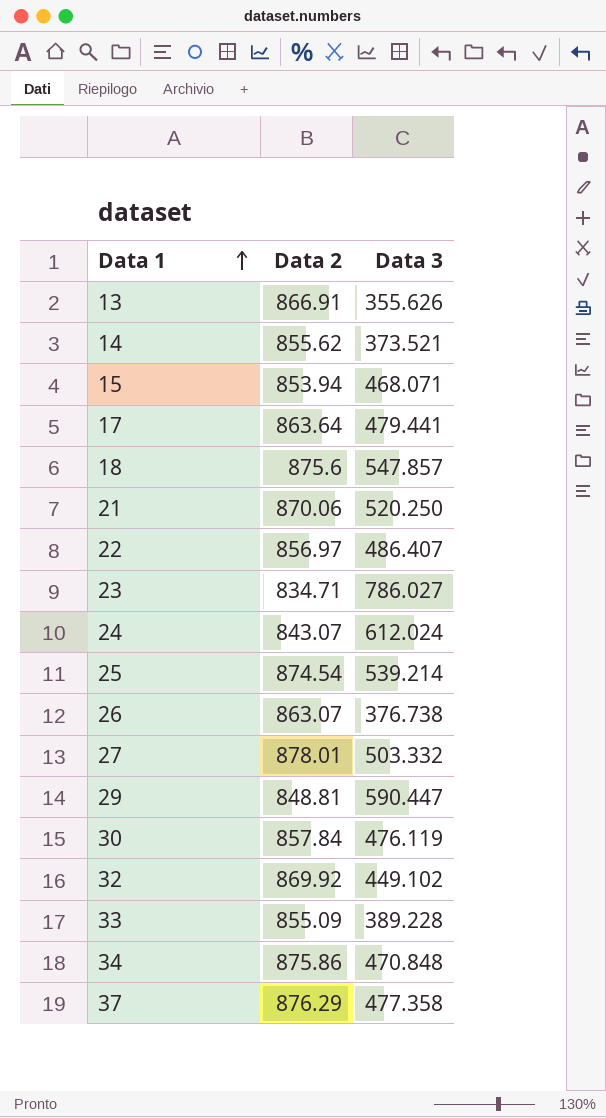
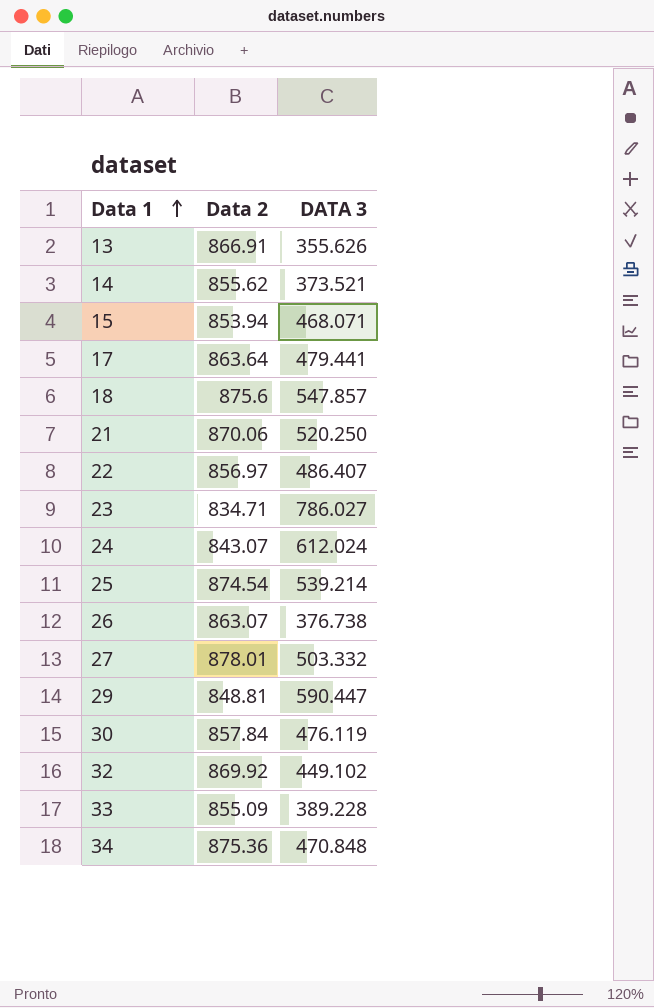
column name: Data 3 -> DATA 3
row 37: 876.29 | 477.358 -> none
34 | Data 2: 875.86 -> 875.36

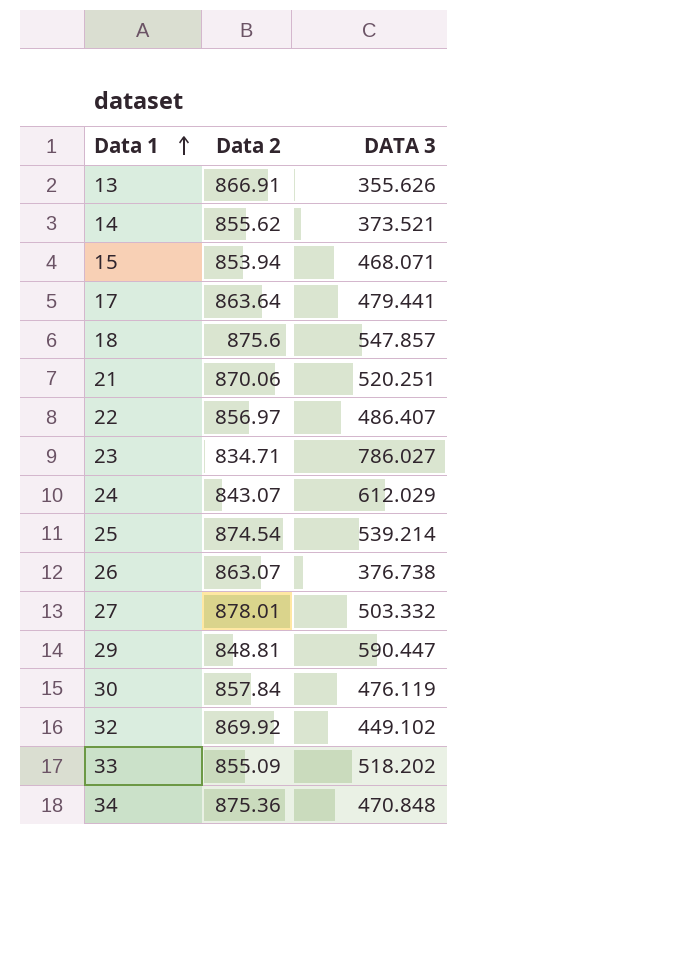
21 | DATA 3: 520.250 -> 520.251
24 | DATA 3: 612.024 -> 612.029
33 | DATA 3: 389.228 -> 518.202

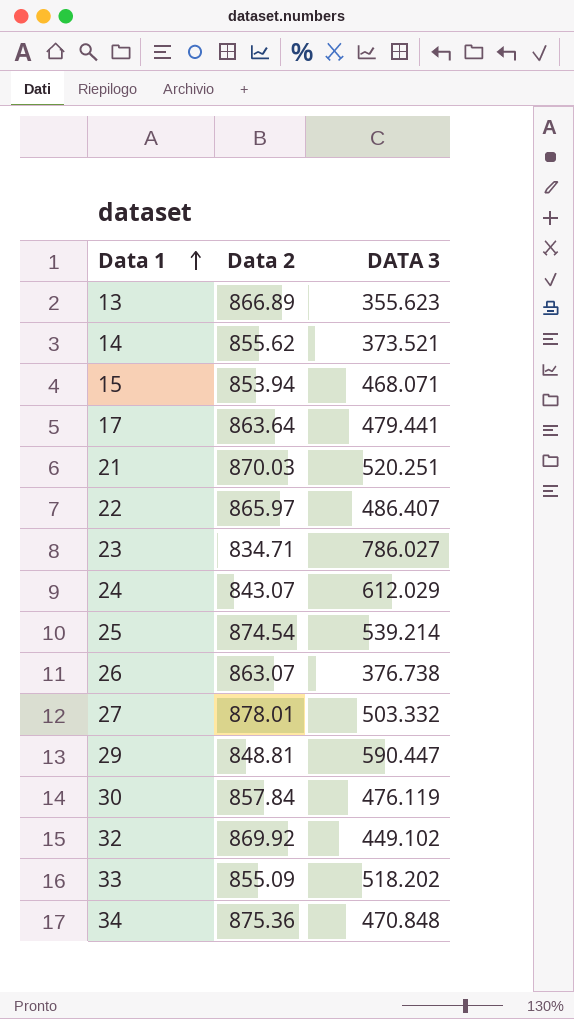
row 18: 875.6 | 547.857 -> none
13 | Data 2: 866.91 -> 866.89
13 | DATA 3: 355.626 -> 355.623
21 | Data 2: 870.06 -> 870.03
22 | Data 2: 856.97 -> 865.97

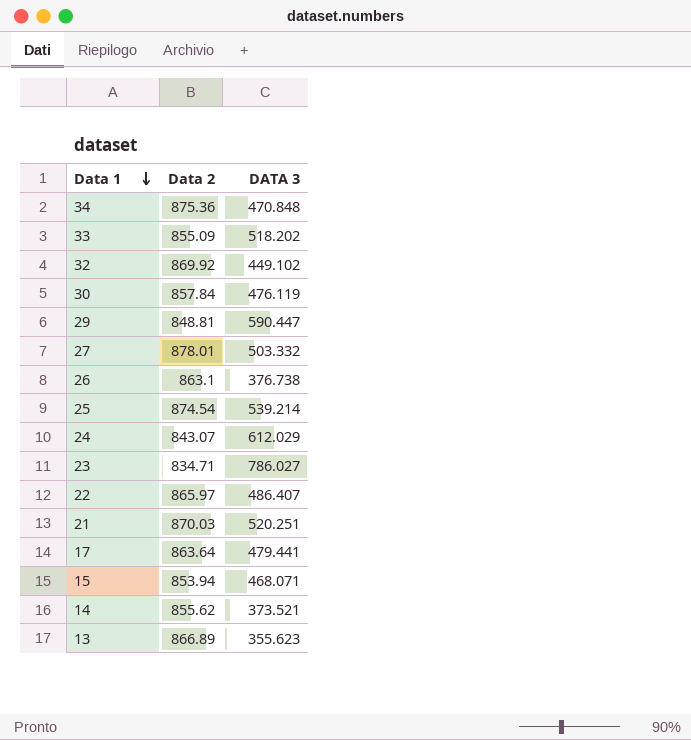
row order: Data 1 ascending -> Data 1 descending
26 | Data 2: 863.07 -> 863.1

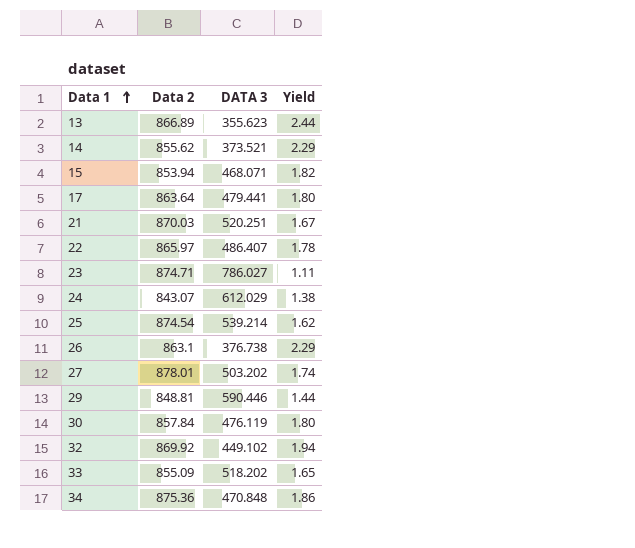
row order: Data 1 descending -> Data 1 ascending
column Yield | formula: none -> [Data 2] / [DATA 3]
23 | Data 2: 834.71 -> 874.71
27 | DATA 3: 503.332 -> 503.202
29 | DATA 3: 590.447 -> 590.446

